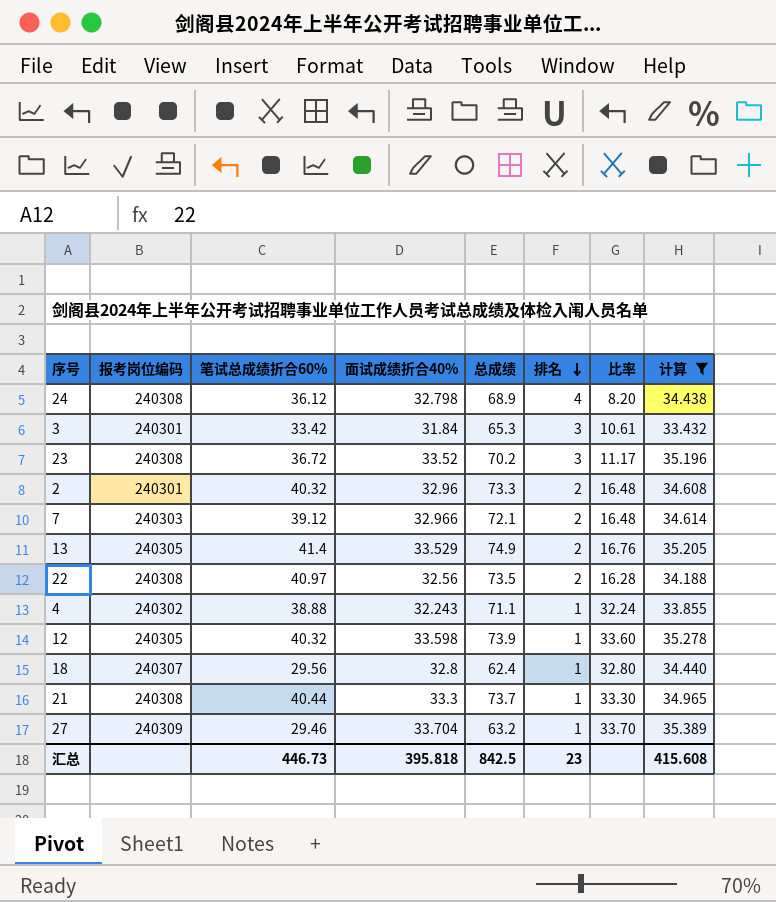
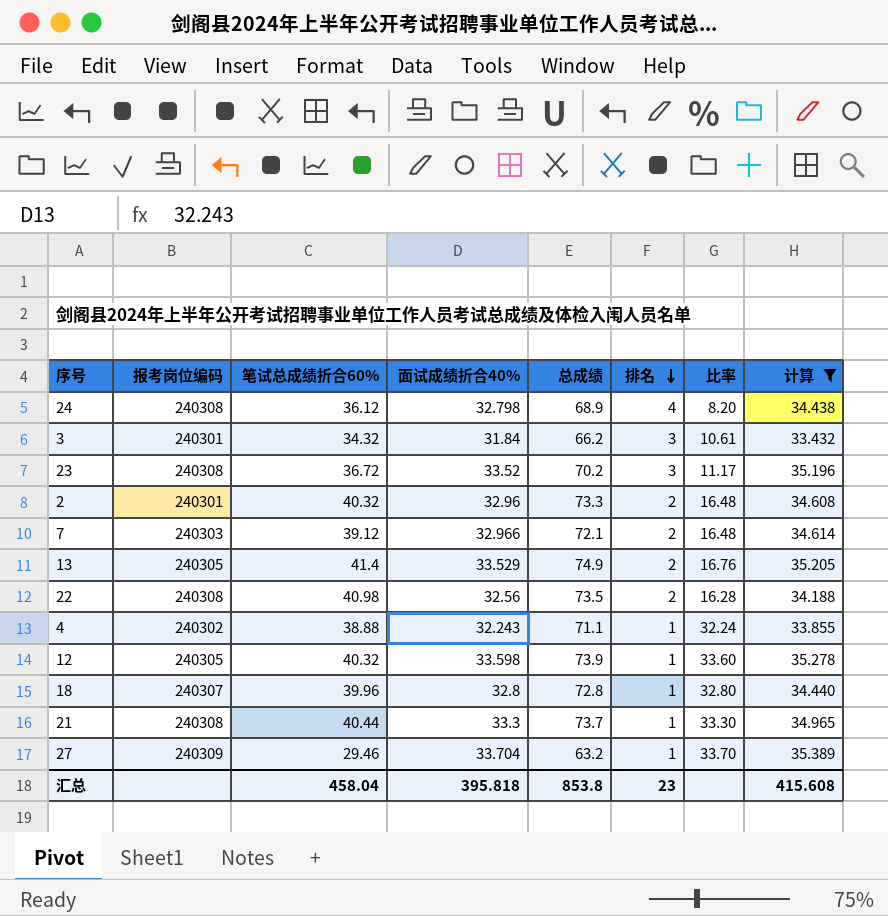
3 | 笔试总成绩折合60%: 33.42 -> 34.32
3 | 总成绩: 65.3 -> 66.2
22 | 笔试总成绩折合60%: 40.97 -> 40.98
18 | 笔试总成绩折合60%: 29.56 -> 39.96
18 | 总成绩: 62.4 -> 72.8
汇总 | 笔试总成绩折合60%: 446.73 -> 458.04
汇总 | 总成绩: 842.5 -> 853.8

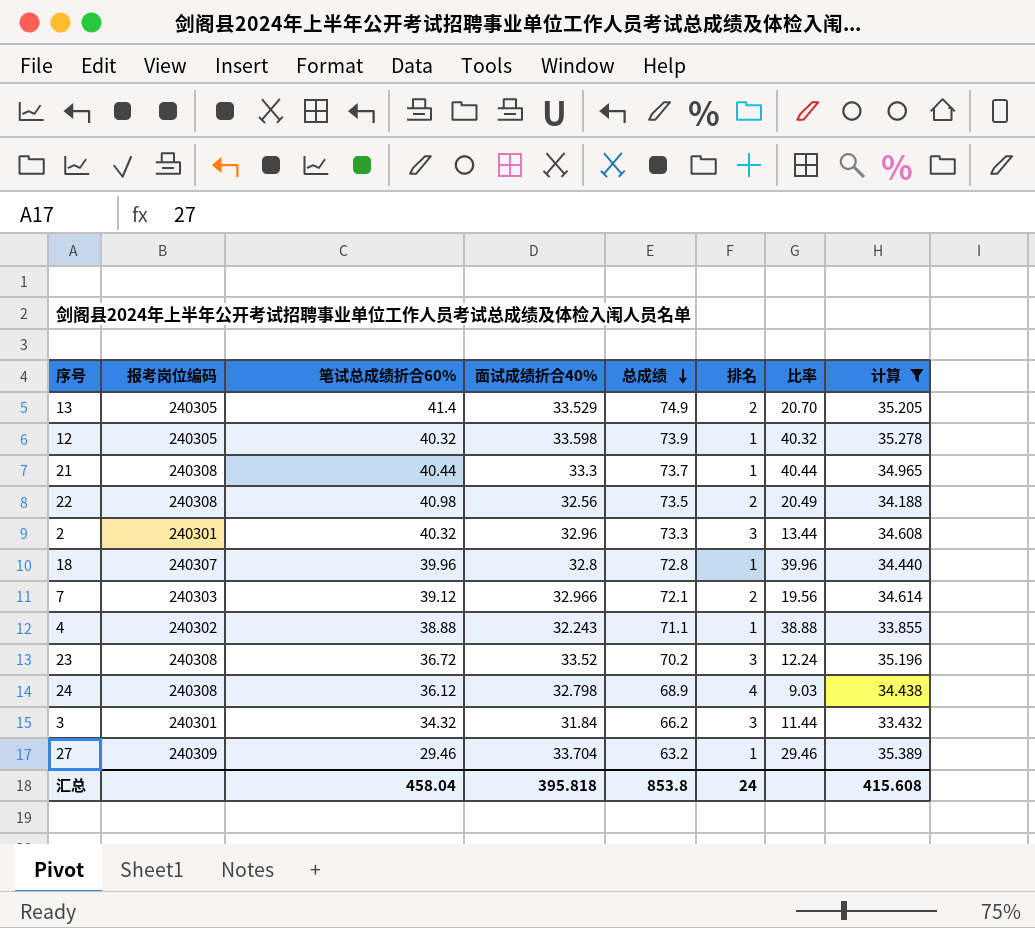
row order: 排名 descending -> 总成绩 descending
column 比率 | formula: [面试成绩折合40%] / [排名] -> [笔试总成绩折合60%] / [排名]
2 | 排名: 2 -> 3
汇总 | 排名: 23 -> 24

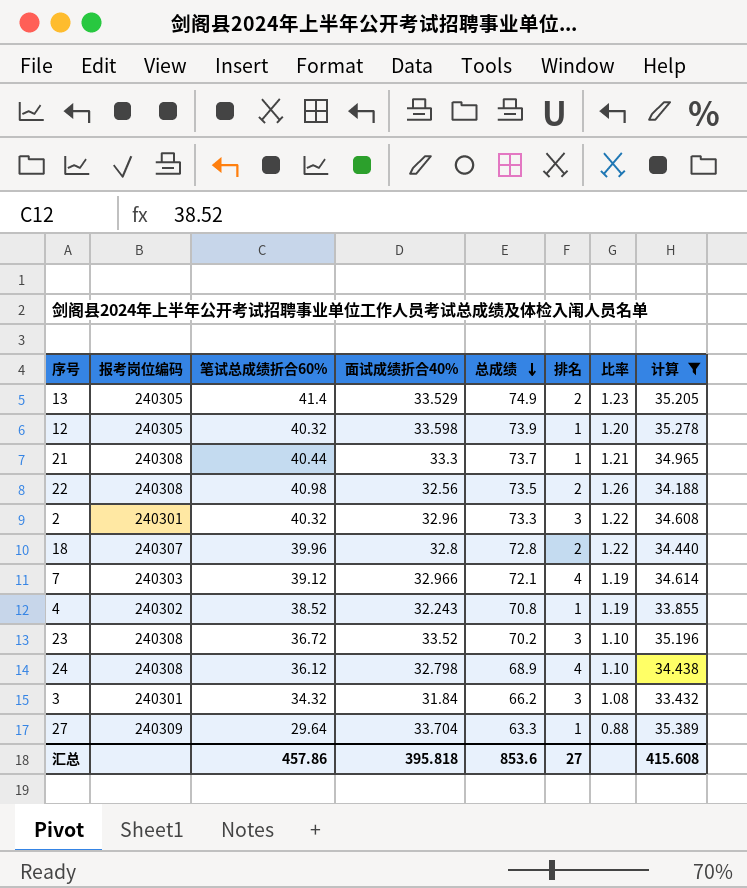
column 比率 | formula: [笔试总成绩折合60%] / [排名] -> [笔试总成绩折合60%] / [面试成绩折合40%]
18 | 排名: 1 -> 2
7 | 排名: 2 -> 4
4 | 笔试总成绩折合60%: 38.88 -> 38.52
4 | 总成绩: 71.1 -> 70.8
27 | 笔试总成绩折合60%: 29.46 -> 29.64
27 | 总成绩: 63.2 -> 63.3
汇总 | 笔试总成绩折合60%: 458.04 -> 457.86
汇总 | 总成绩: 853.8 -> 853.6
汇总 | 排名: 24 -> 27

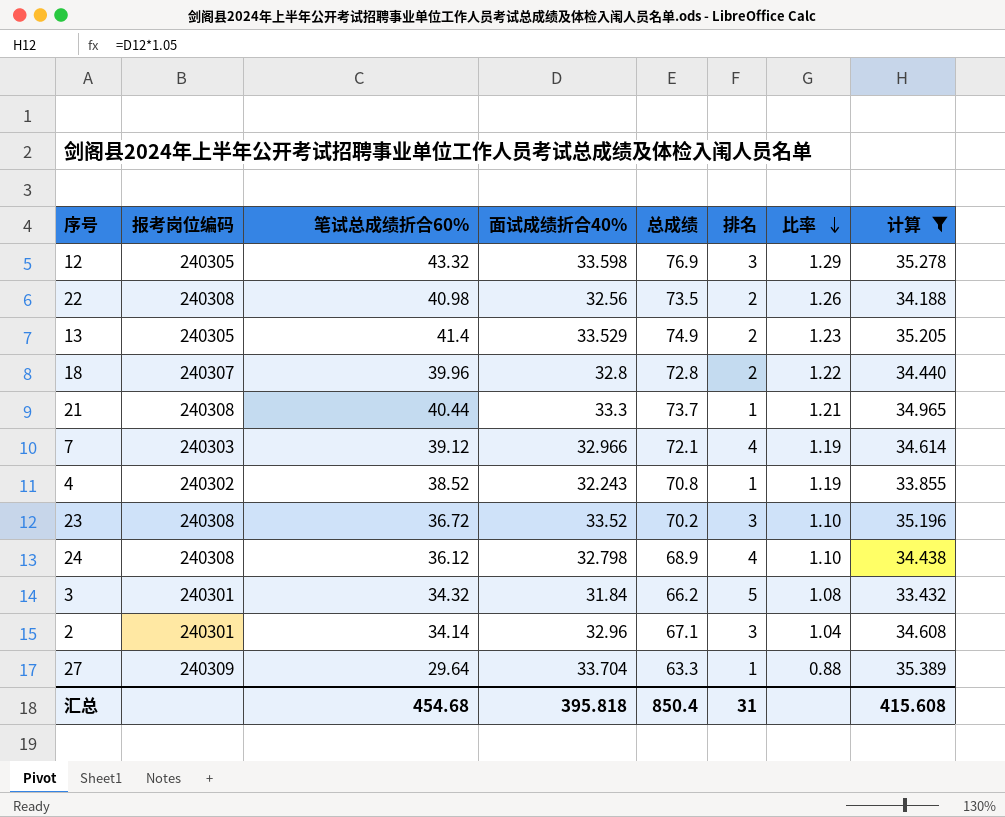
row order: 总成绩 descending -> 比率 descending
12 | 笔试总成绩折合60%: 40.32 -> 43.32
12 | 总成绩: 73.9 -> 76.9
12 | 排名: 1 -> 3
12 | 比率: 1.20 -> 1.29
3 | 排名: 3 -> 5
2 | 笔试总成绩折合60%: 40.32 -> 34.14
2 | 总成绩: 73.3 -> 67.1
2 | 比率: 1.22 -> 1.04
汇总 | 笔试总成绩折合60%: 457.86 -> 454.68
汇总 | 总成绩: 853.6 -> 850.4
汇总 | 排名: 27 -> 31

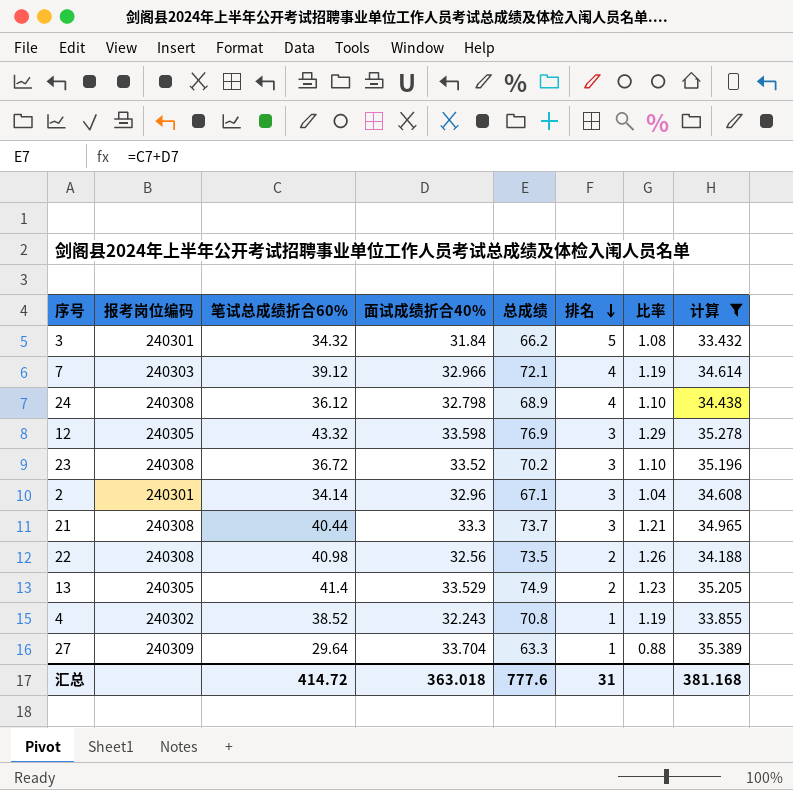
row order: 比率 descending -> 排名 descending
row 18: 240307 | 39.96 | 32.8 | 72.8 | 2 | 1.22 | 34.440 -> none
21 | 排名: 1 -> 3
汇总 | 笔试总成绩折合60%: 454.68 -> 414.72
汇总 | 面试成绩折合40%: 395.818 -> 363.018
汇总 | 总成绩: 850.4 -> 777.6
汇总 | 计算: 415.608 -> 381.168

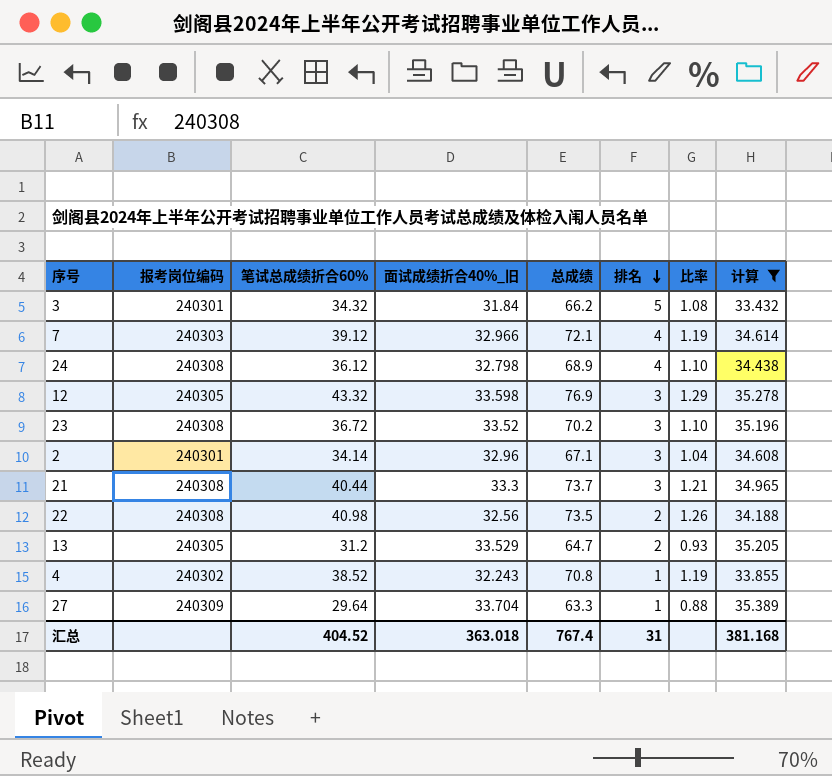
column name: 面试成绩折合40% -> 面试成绩折合40%_旧
13 | 笔试总成绩折合60%: 41.4 -> 31.2
13 | 总成绩: 74.9 -> 64.7
13 | 比率: 1.23 -> 0.93
汇总 | 笔试总成绩折合60%: 414.72 -> 404.52
汇总 | 总成绩: 777.6 -> 767.4

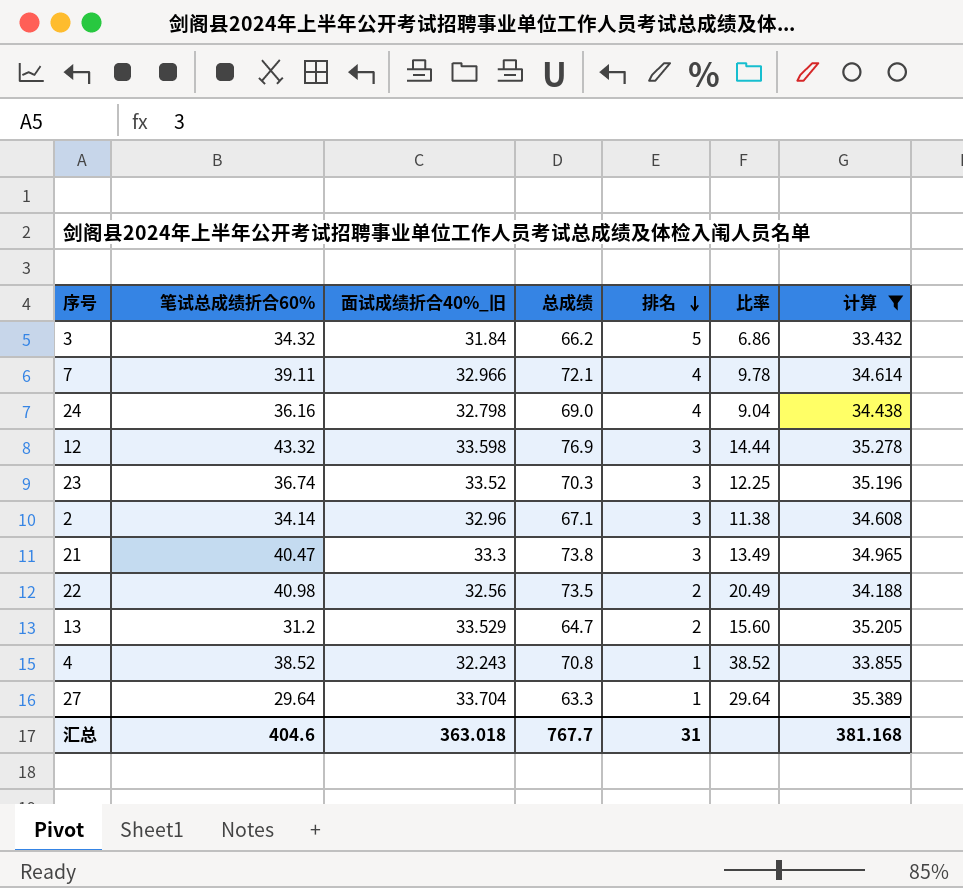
column 报考岗位编码 | position: 2 -> none
column 比率 | formula: [笔试总成绩折合60%] / [面试成绩折合40%_旧] -> [笔试总成绩折合60%] / [排名]
7 | 笔试总成绩折合60%: 39.12 -> 39.11
24 | 笔试总成绩折合60%: 36.12 -> 36.16
24 | 总成绩: 68.9 -> 69.0
23 | 笔试总成绩折合60%: 36.72 -> 36.74
23 | 总成绩: 70.2 -> 70.3
21 | 笔试总成绩折合60%: 40.44 -> 40.47
21 | 总成绩: 73.7 -> 73.8
汇总 | 笔试总成绩折合60%: 404.52 -> 404.6
汇总 | 总成绩: 767.4 -> 767.7

